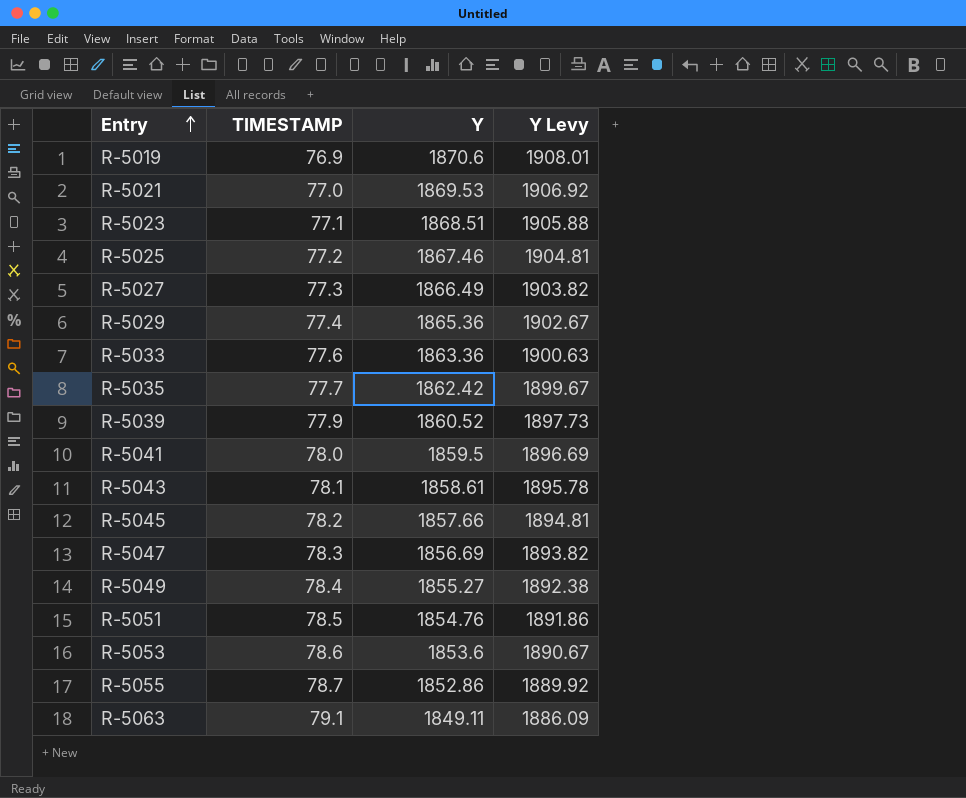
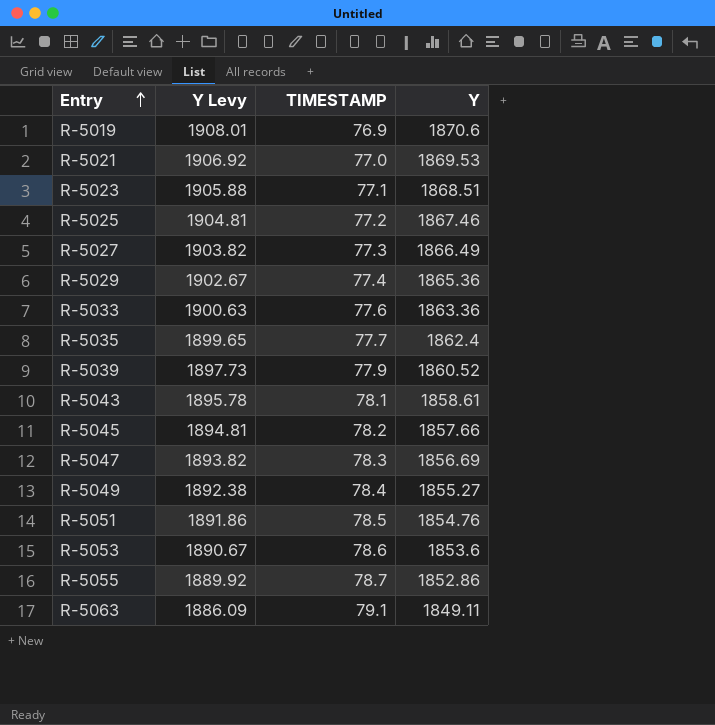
column Y Levy | position: 4 -> 2
row R-5041: 78.0 | 1859.5 | 1896.69 -> none
R-5035 | Y Levy: 1899.67 -> 1899.65
R-5035 | Y: 1862.42 -> 1862.4

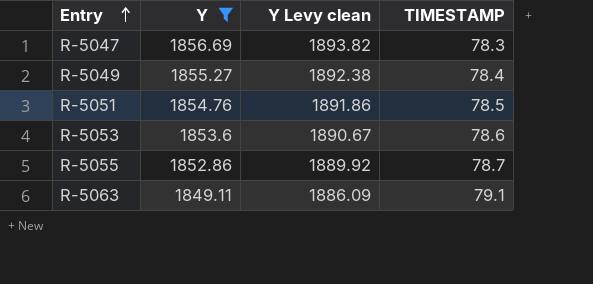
filter: none -> Y <= 1856.69
column Y | position: 4 -> 2
column name: Y Levy -> Y Levy clean

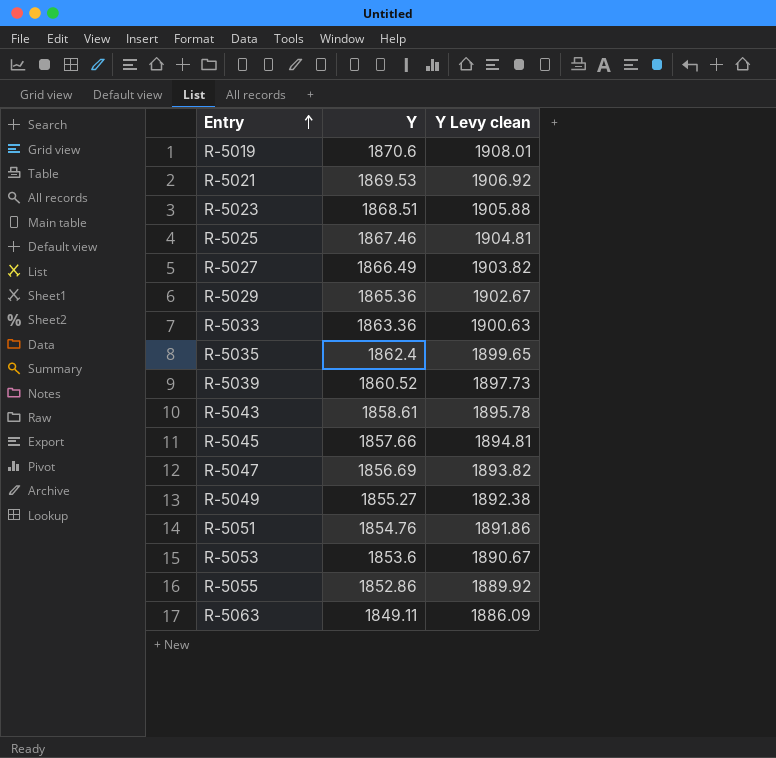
filter: Y <= 1856.69 -> none
column TIMESTAMP | position: 4 -> none

